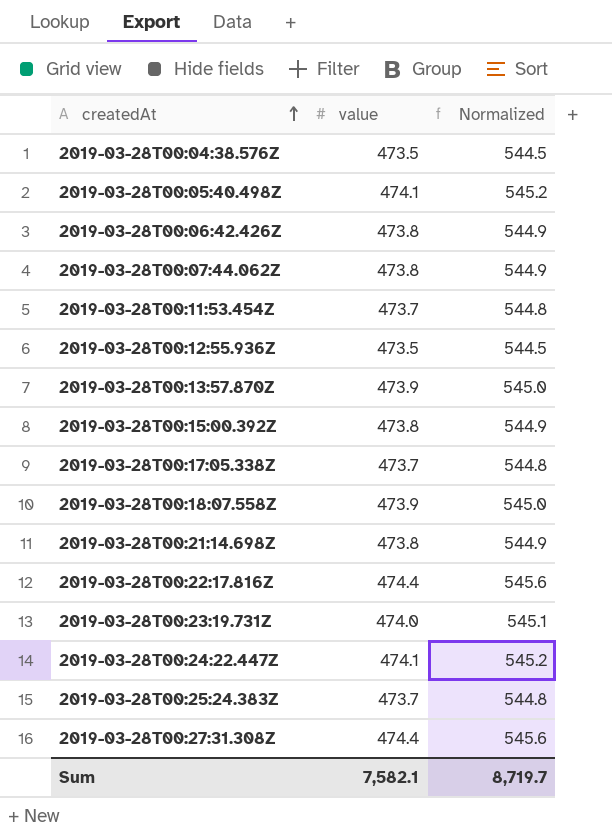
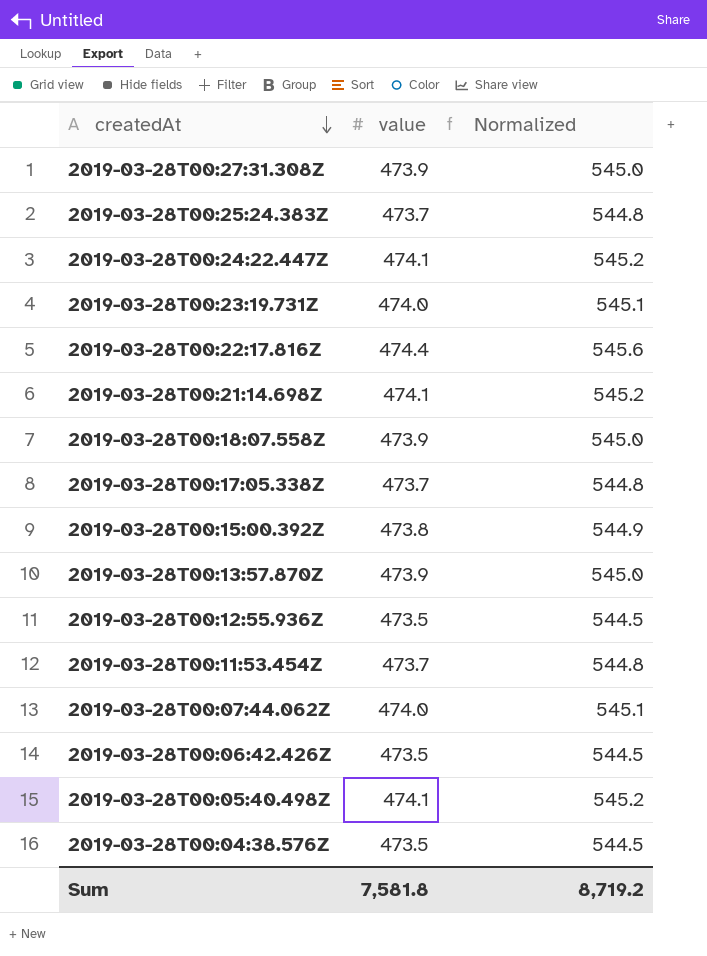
row order: createdAt ascending -> createdAt descending
2019-03-28T00:27:31.308Z | value: 474.4 -> 473.9
2019-03-28T00:27:31.308Z | Normalized: 545.6 -> 545.0
2019-03-28T00:21:14.698Z | value: 473.8 -> 474.1
2019-03-28T00:21:14.698Z | Normalized: 544.9 -> 545.2
2019-03-28T00:07:44.062Z | value: 473.8 -> 474.0
2019-03-28T00:07:44.062Z | Normalized: 544.9 -> 545.1
2019-03-28T00:06:42.426Z | value: 473.8 -> 473.5
2019-03-28T00:06:42.426Z | Normalized: 544.9 -> 544.5
Sum | value: 7,582.1 -> 7,581.8
Sum | Normalized: 8,719.7 -> 8,719.2

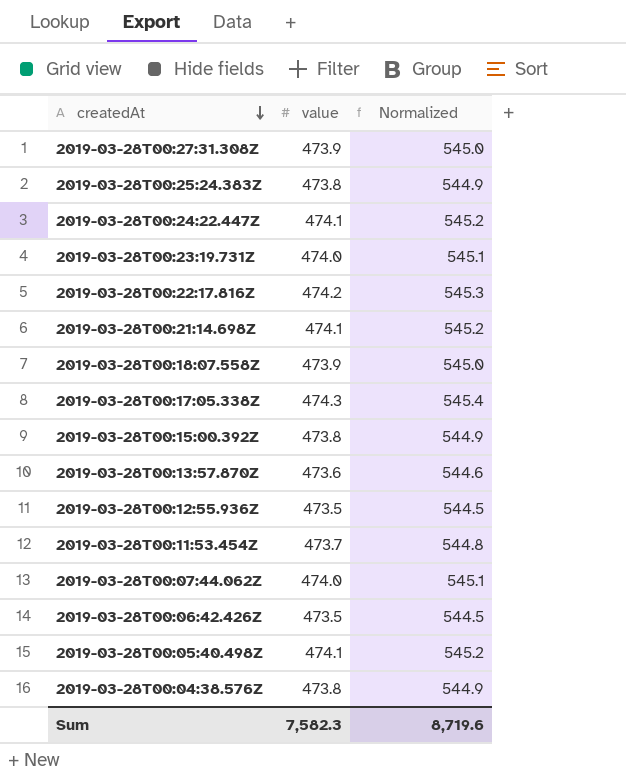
2019-03-28T00:25:24.383Z | value: 473.7 -> 473.8
2019-03-28T00:25:24.383Z | Normalized: 544.8 -> 544.9
2019-03-28T00:22:17.816Z | value: 474.4 -> 474.2
2019-03-28T00:22:17.816Z | Normalized: 545.6 -> 545.3
2019-03-28T00:17:05.338Z | value: 473.7 -> 474.3
2019-03-28T00:17:05.338Z | Normalized: 544.8 -> 545.4
2019-03-28T00:13:57.870Z | value: 473.9 -> 473.6
2019-03-28T00:13:57.870Z | Normalized: 545.0 -> 544.6
2019-03-28T00:04:38.576Z | value: 473.5 -> 473.8
2019-03-28T00:04:38.576Z | Normalized: 544.5 -> 544.9
Sum | value: 7,581.8 -> 7,582.3
Sum | Normalized: 8,719.2 -> 8,719.6

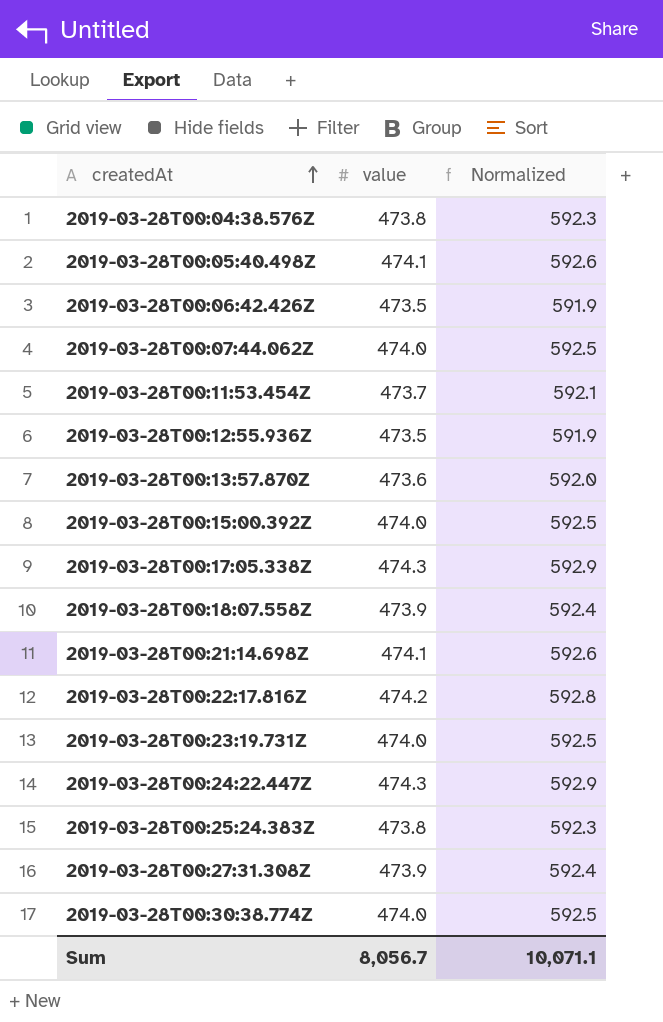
row order: createdAt descending -> createdAt ascending
column Normalized | formula: [value] * 1.15 -> [value] * 1.25
2019-03-28T00:15:00.392Z | value: 473.8 -> 474.0
2019-03-28T00:24:22.447Z | value: 474.1 -> 474.3
row 2019-03-28T00:30:38.774Z: none -> 474.0 | 592.5
Sum | value: 7,582.3 -> 8,056.7
Sum | Normalized: 8,719.6 -> 10,071.1

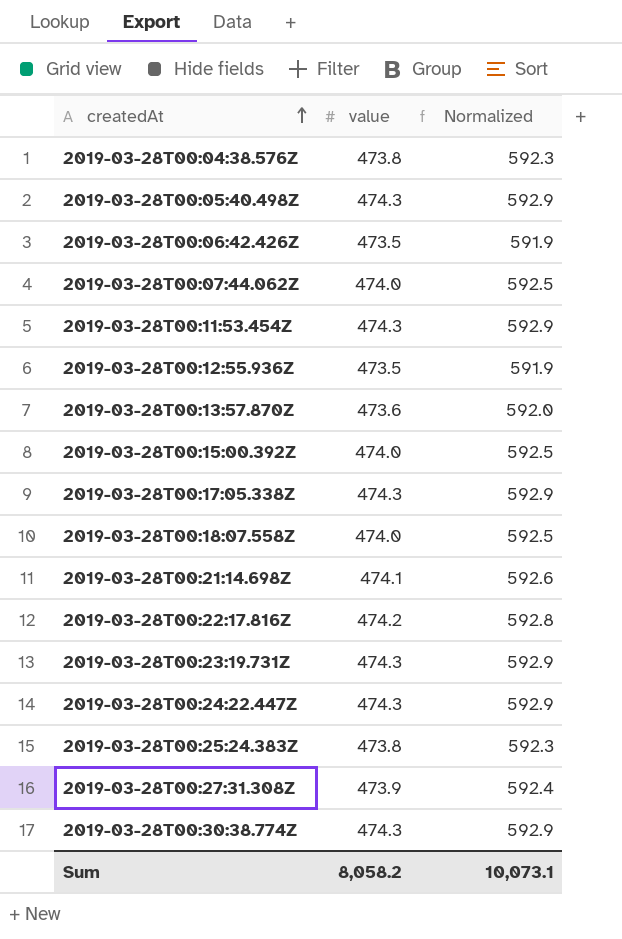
2019-03-28T00:05:40.498Z | value: 474.1 -> 474.3
2019-03-28T00:05:40.498Z | Normalized: 592.6 -> 592.9
2019-03-28T00:11:53.454Z | value: 473.7 -> 474.3
2019-03-28T00:11:53.454Z | Normalized: 592.1 -> 592.9
2019-03-28T00:18:07.558Z | value: 473.9 -> 474.0
2019-03-28T00:18:07.558Z | Normalized: 592.4 -> 592.5
2019-03-28T00:23:19.731Z | value: 474.0 -> 474.3
2019-03-28T00:23:19.731Z | Normalized: 592.5 -> 592.9
2019-03-28T00:30:38.774Z | value: 474.0 -> 474.3
2019-03-28T00:30:38.774Z | Normalized: 592.5 -> 592.9
Sum | value: 8,056.7 -> 8,058.2
Sum | Normalized: 10,071.1 -> 10,073.1

